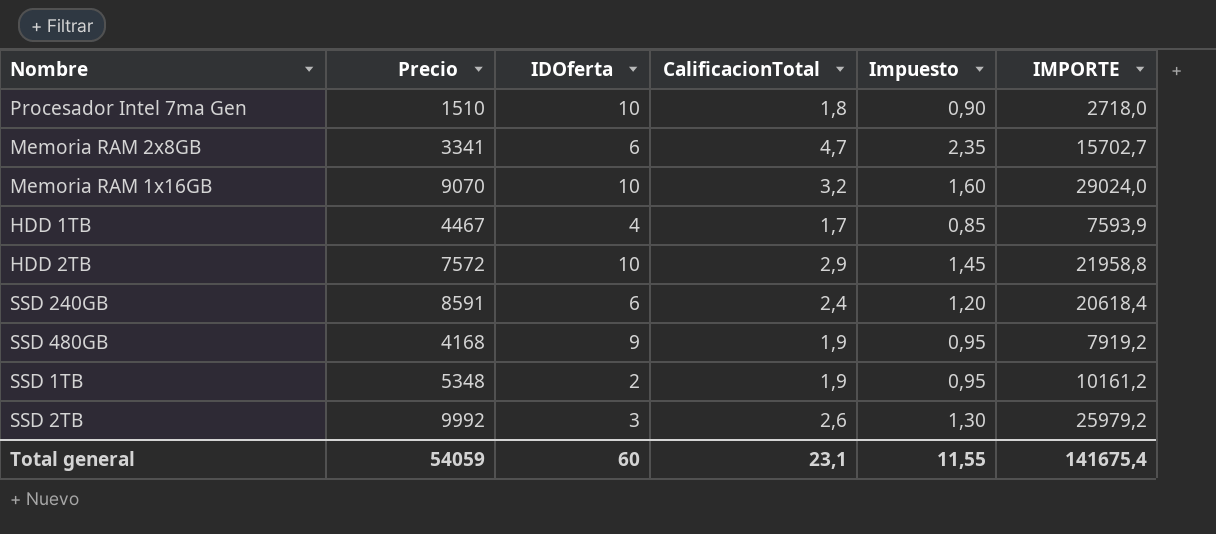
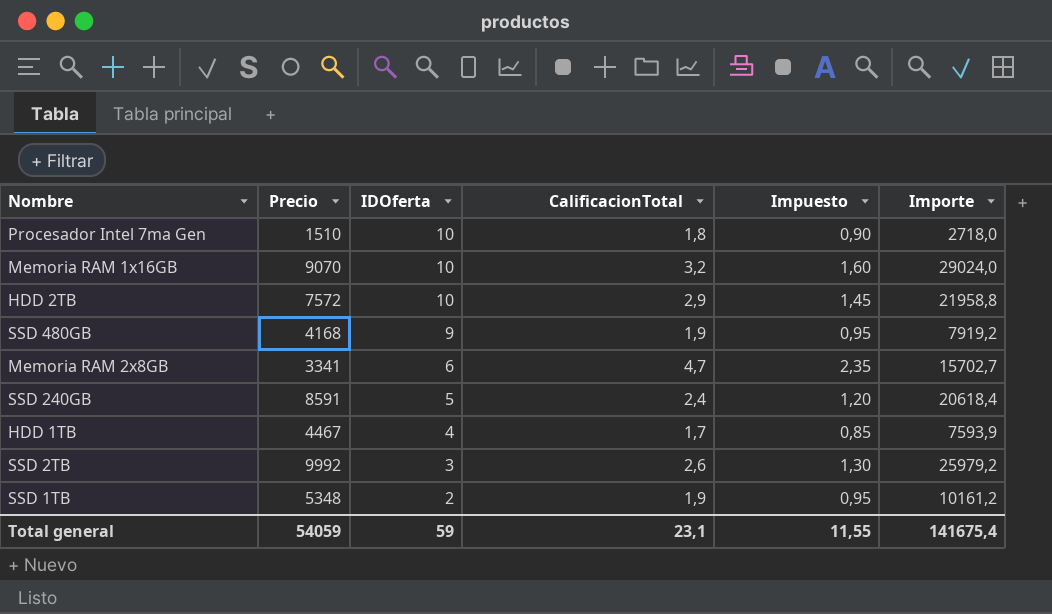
row order: none -> IDOferta descending
column name: IMPORTE -> Importe
SSD 240GB | IDOferta: 6 -> 5
Total general | IDOferta: 60 -> 59

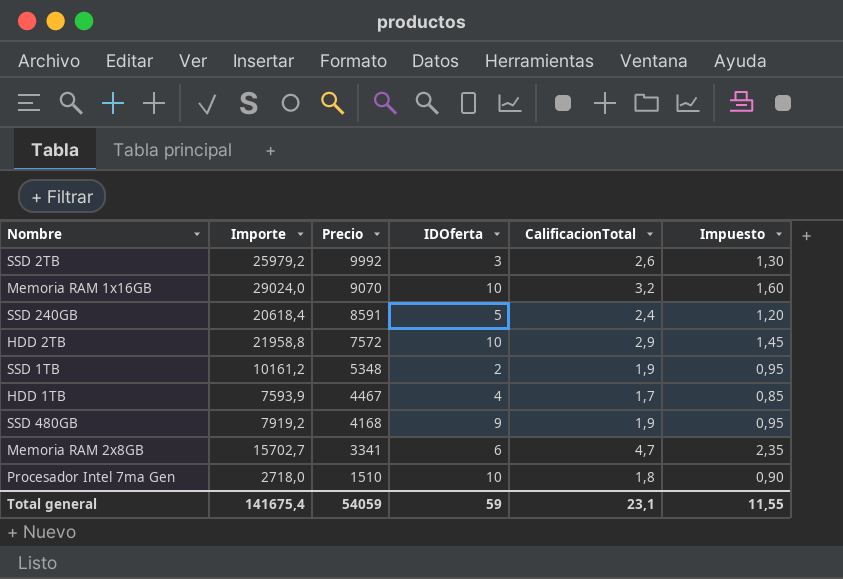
row order: IDOferta descending -> Precio descending
column Importe | position: 6 -> 2

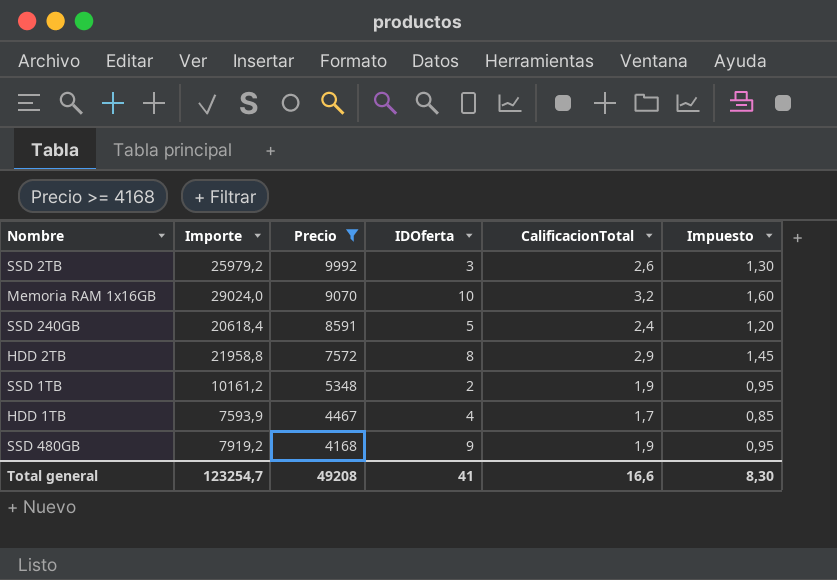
filter: none -> Precio >= 4168
HDD 2TB | IDOferta: 10 -> 8
Total general | Importe: 141675,4 -> 123254,7
Total general | Precio: 54059 -> 49208
Total general | IDOferta: 59 -> 41
Total general | CalificacionTotal: 23,1 -> 16,6
Total general | Impuesto: 11,55 -> 8,30

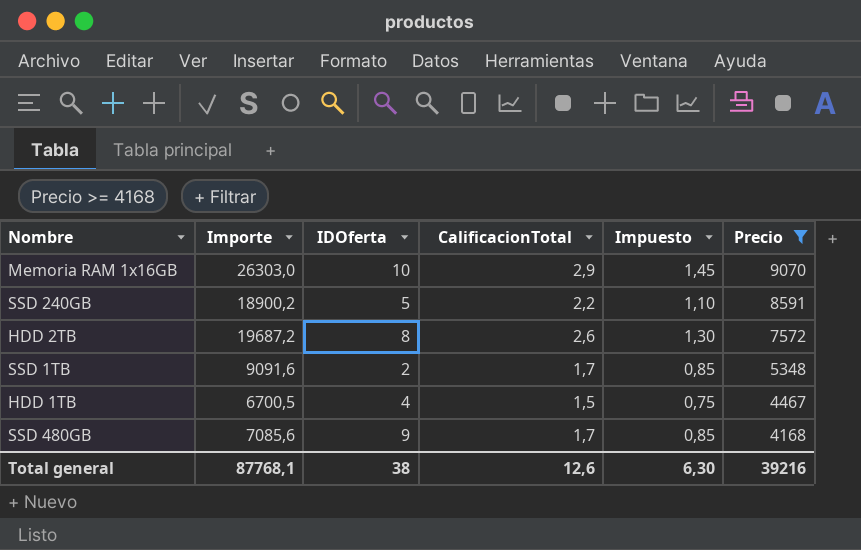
column Precio | position: 3 -> 6
row SSD 2TB: 25979,2 | 9992 | 3 | 2,6 | 1,30 -> none
Memoria RAM 1x16GB | Importe: 29024,0 -> 26303,0
Memoria RAM 1x16GB | CalificacionTotal: 3,2 -> 2,9
Memoria RAM 1x16GB | Impuesto: 1,60 -> 1,45
SSD 240GB | Importe: 20618,4 -> 18900,2
SSD 240GB | CalificacionTotal: 2,4 -> 2,2
SSD 240GB | Impuesto: 1,20 -> 1,10
HDD 2TB | Importe: 21958,8 -> 19687,2
HDD 2TB | CalificacionTotal: 2,9 -> 2,6
HDD 2TB | Impuesto: 1,45 -> 1,30
SSD 1TB | Importe: 10161,2 -> 9091,6
SSD 1TB | CalificacionTotal: 1,9 -> 1,7
SSD 1TB | Impuesto: 0,95 -> 0,85
HDD 1TB | Importe: 7593,9 -> 6700,5
HDD 1TB | CalificacionTotal: 1,7 -> 1,5
HDD 1TB | Impuesto: 0,85 -> 0,75
SSD 480GB | Importe: 7919,2 -> 7085,6
SSD 480GB | CalificacionTotal: 1,9 -> 1,7
SSD 480GB | Impuesto: 0,95 -> 0,85
Total general | Importe: 123254,7 -> 87768,1
Total general | IDOferta: 41 -> 38
Total general | CalificacionTotal: 16,6 -> 12,6
Total general | Impuesto: 8,30 -> 6,30
Total general | Precio: 49208 -> 39216

